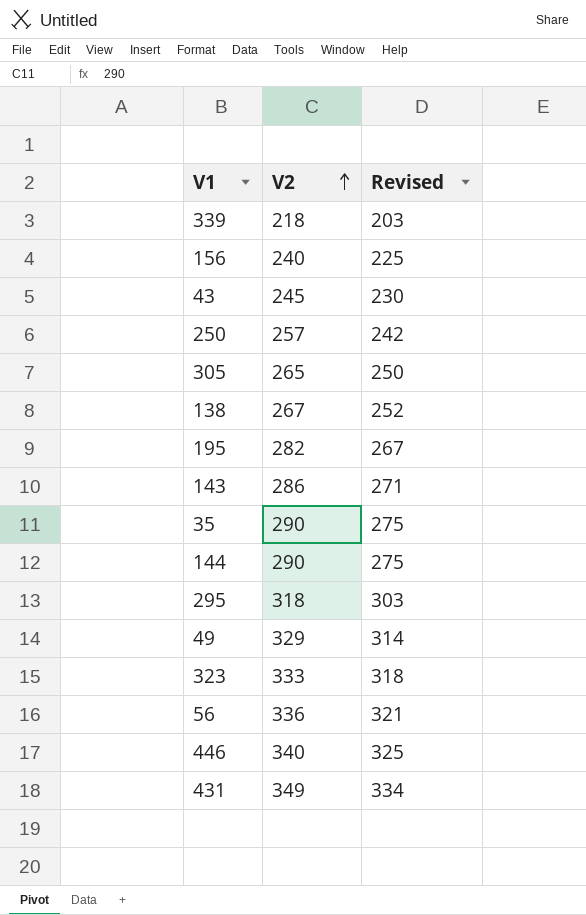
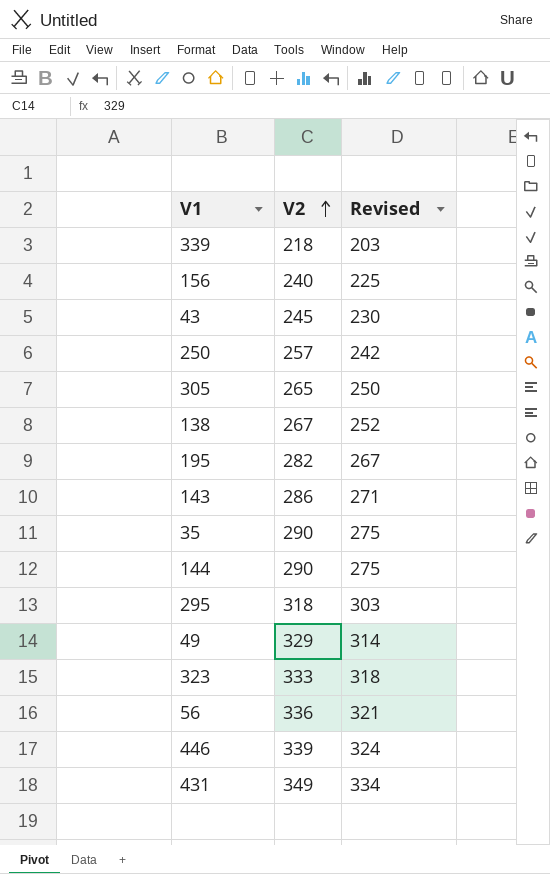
446 | V2: 340 -> 339
446 | Revised: 325 -> 324

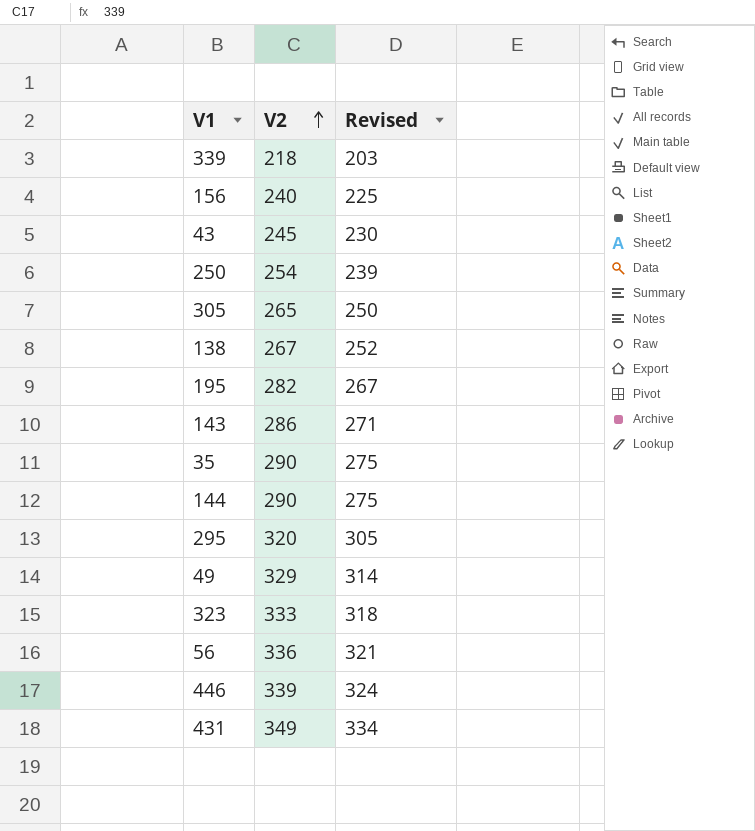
250 | V2: 257 -> 254
250 | Revised: 242 -> 239
295 | V2: 318 -> 320
295 | Revised: 303 -> 305

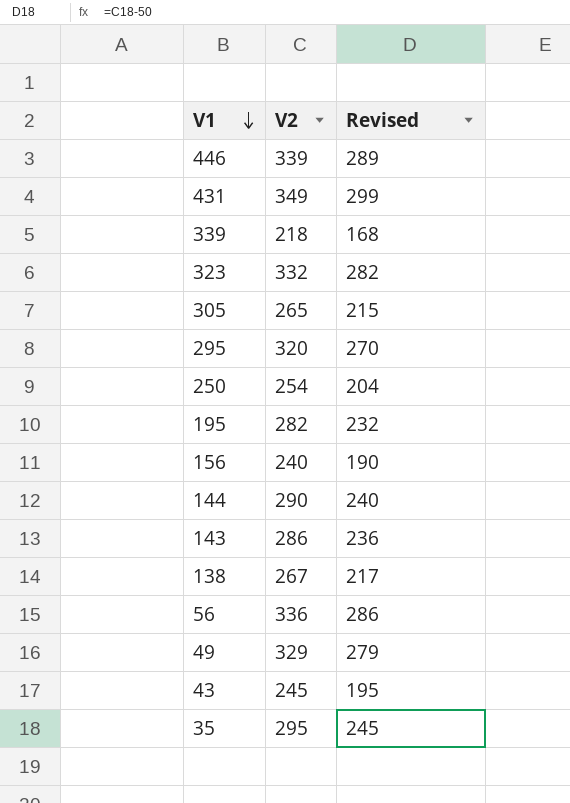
row order: V2 ascending -> V1 descending
column Revised | formula: [V2] - 15 -> [V2] - 50
323 | V2: 333 -> 332
35 | V2: 290 -> 295

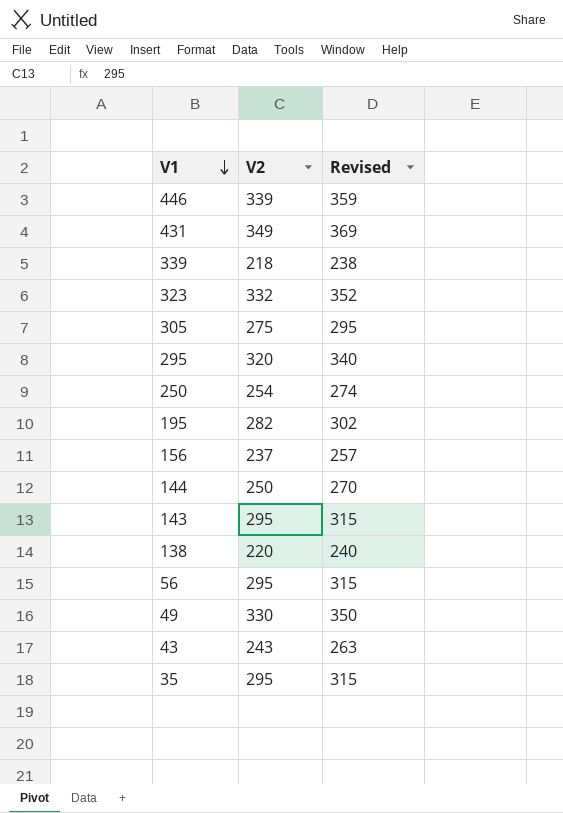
column Revised | formula: [V2] - 50 -> [V2] + 20
305 | V2: 265 -> 275
156 | V2: 240 -> 237
144 | V2: 290 -> 250
143 | V2: 286 -> 295
138 | V2: 267 -> 220
56 | V2: 336 -> 295
49 | V2: 329 -> 330
43 | V2: 245 -> 243

